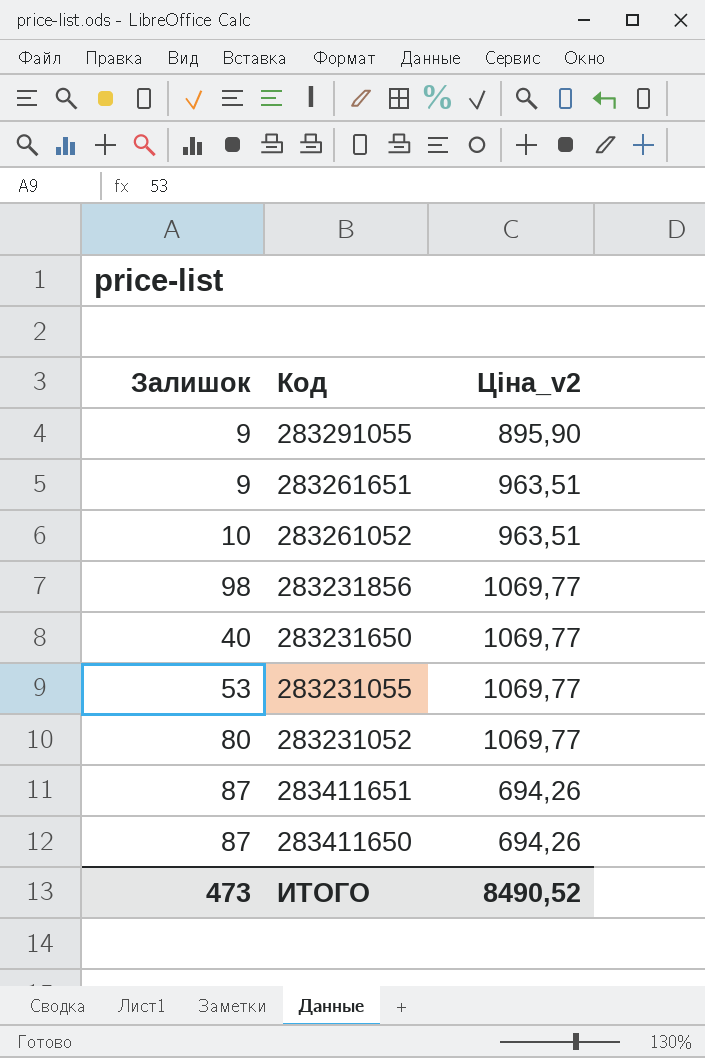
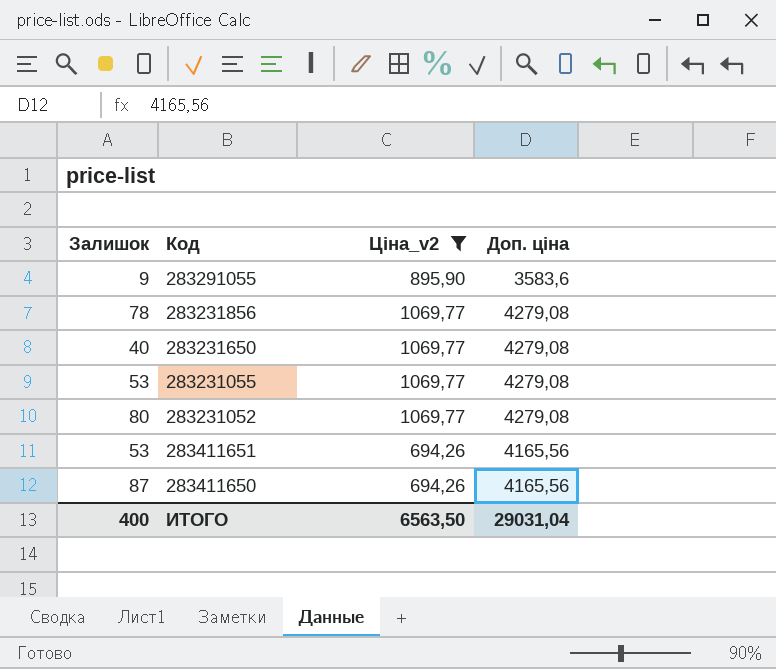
filter: none -> Ціна_v2 != 963,51
column Доп. ціна | position: none -> 4
283231856 | Залишок: 98 -> 78
283411651 | Залишок: 87 -> 53
ИТОГО | Залишок: 473 -> 400
ИТОГО | Ціна_v2: 8490,52 -> 6563,50

